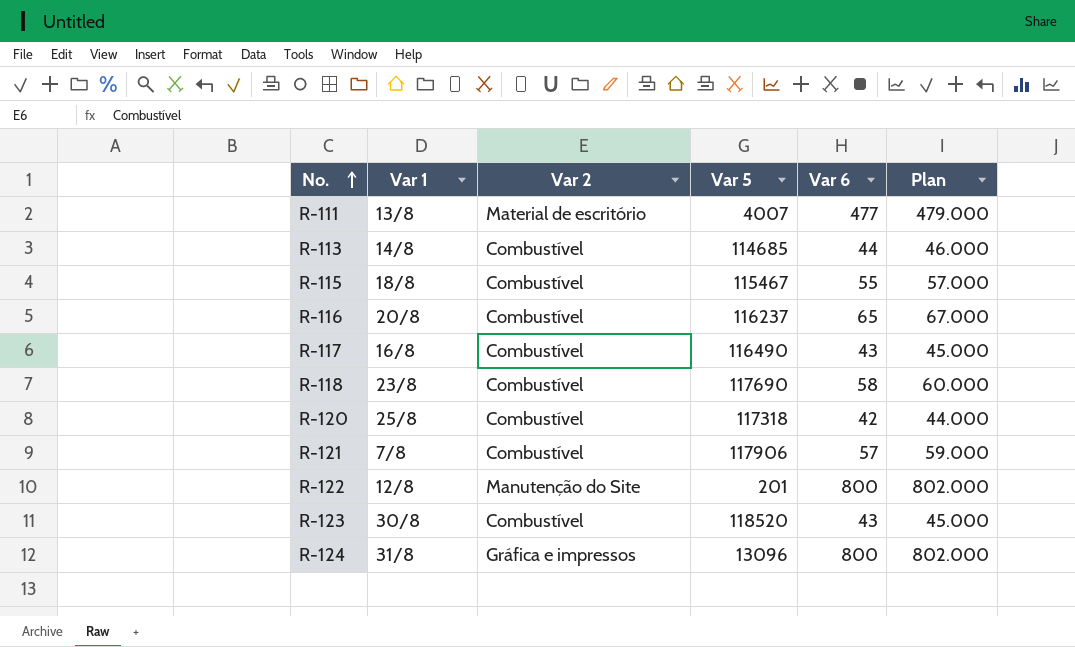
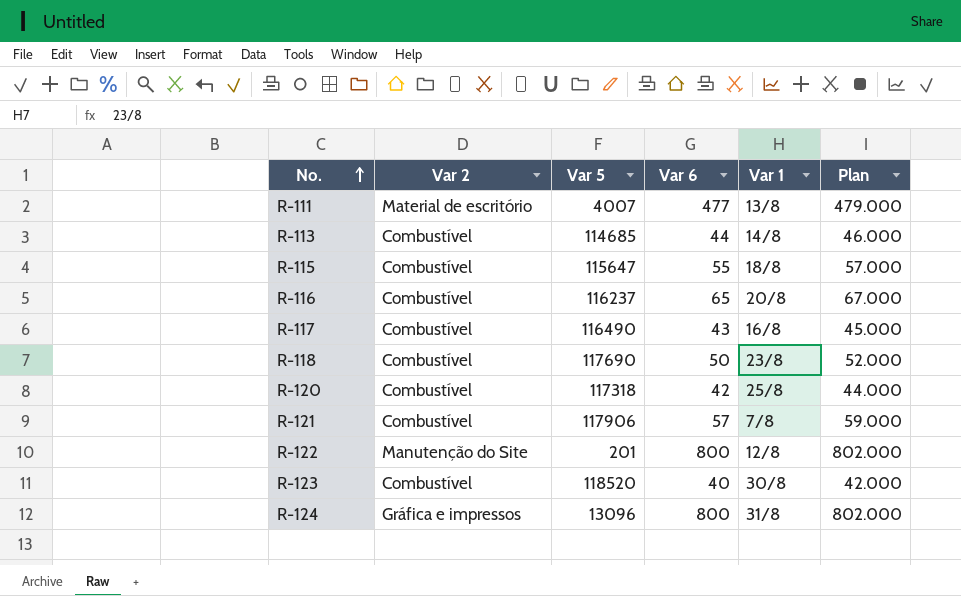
column Var 1 | position: 2 -> 5
R-115 | Var 5: 115467 -> 115647
R-118 | Var 6: 58 -> 50
R-118 | Plan: 60.000 -> 52.000
R-123 | Var 6: 43 -> 40
R-123 | Plan: 45.000 -> 42.000

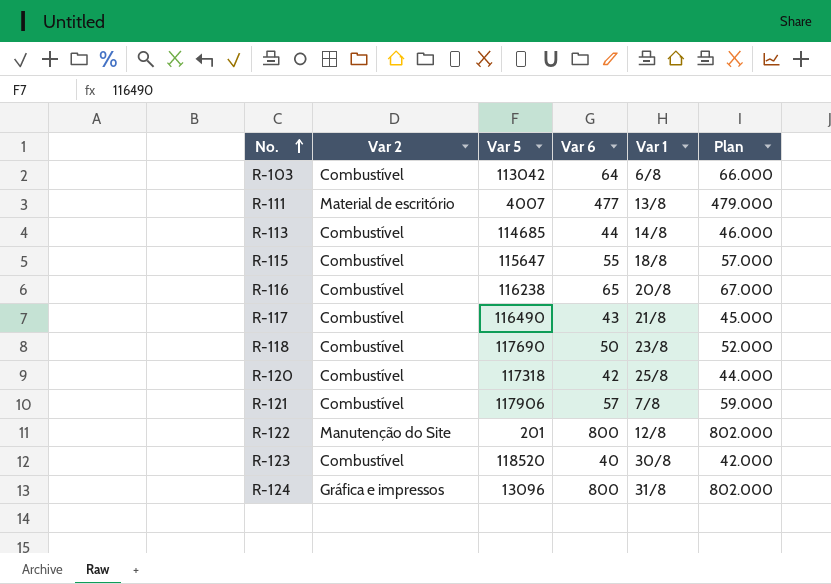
row R-103: none -> Combustível | 113042 | 64 | 6/8 | 66.000
R-116 | Var 5: 116237 -> 116238
R-117 | Var 1: 16/8 -> 21/8

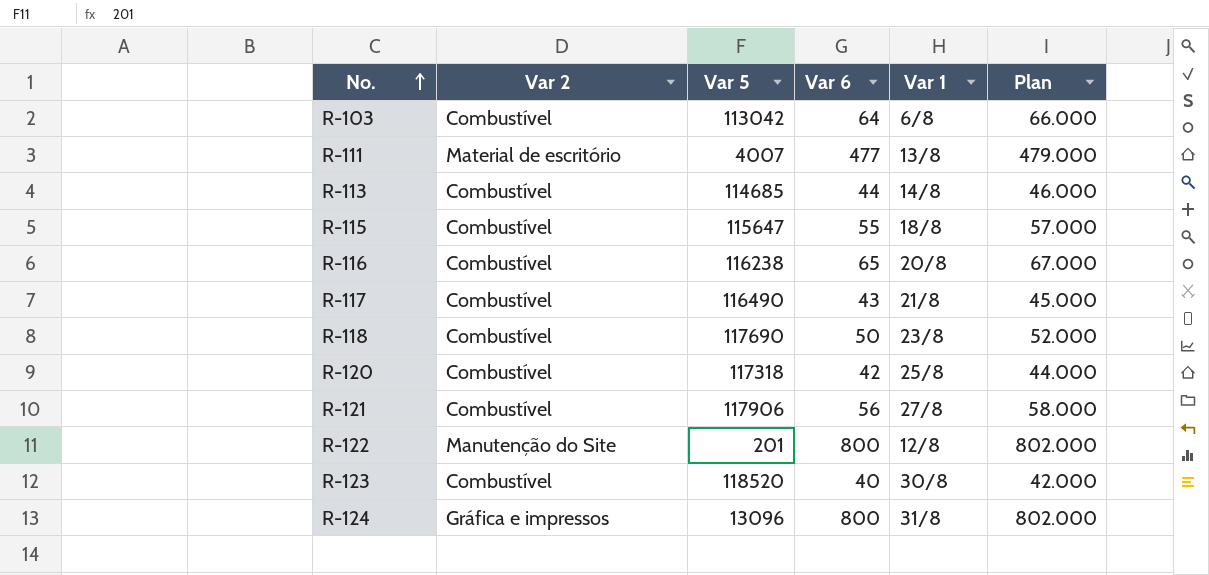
R-121 | Var 6: 57 -> 56
R-121 | Var 1: 7/8 -> 27/8
R-121 | Plan: 59.000 -> 58.000

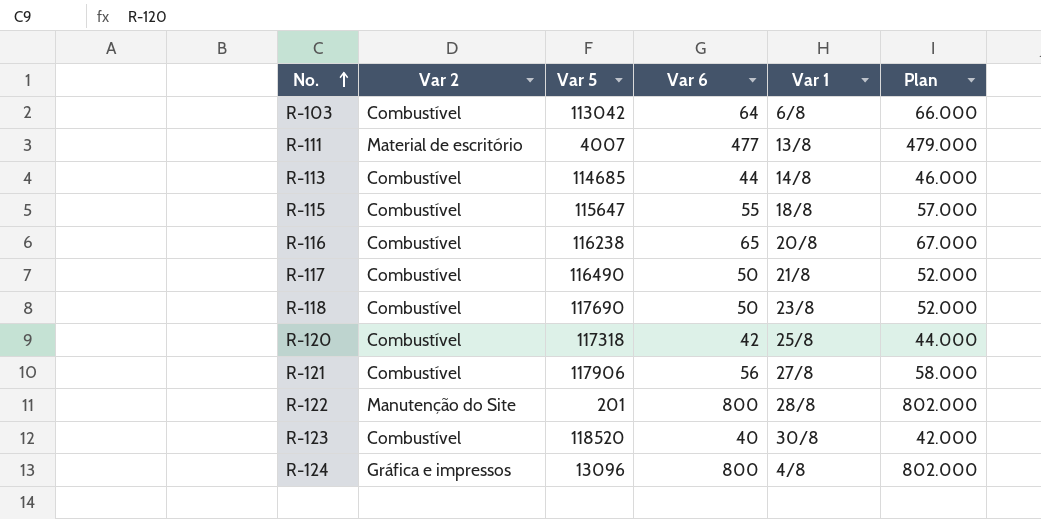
R-117 | Var 6: 43 -> 50
R-117 | Plan: 45.000 -> 52.000
R-122 | Var 1: 12/8 -> 28/8
R-124 | Var 1: 31/8 -> 4/8

